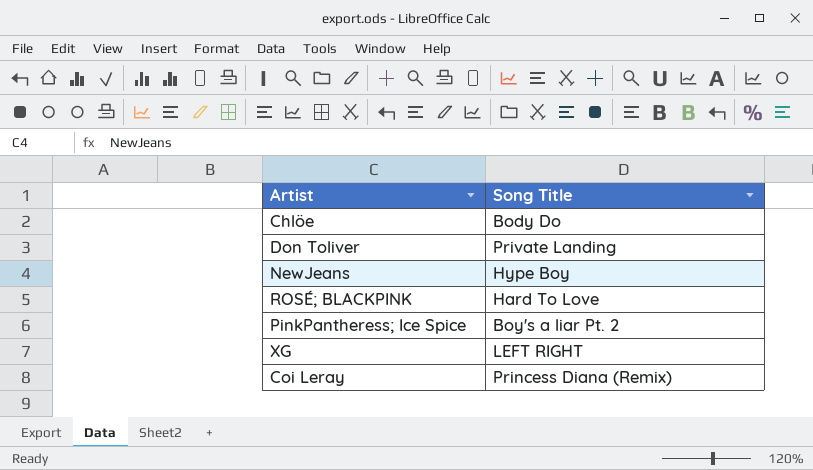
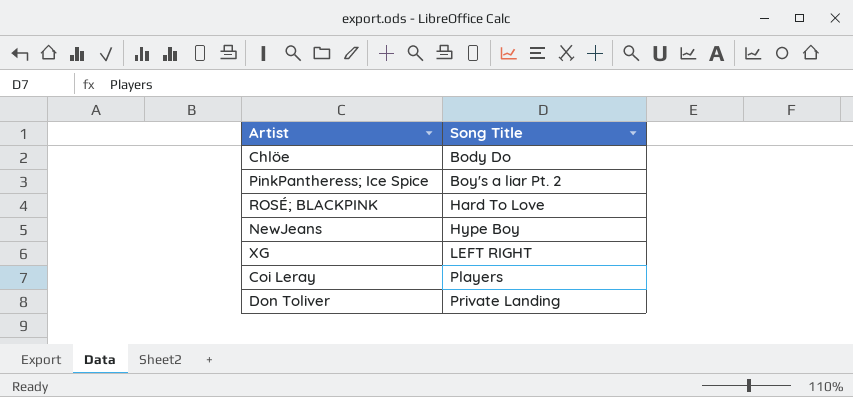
row order: none -> Song Title ascending
Coi Leray | Song Title: Princess Diana (Remix) -> Players

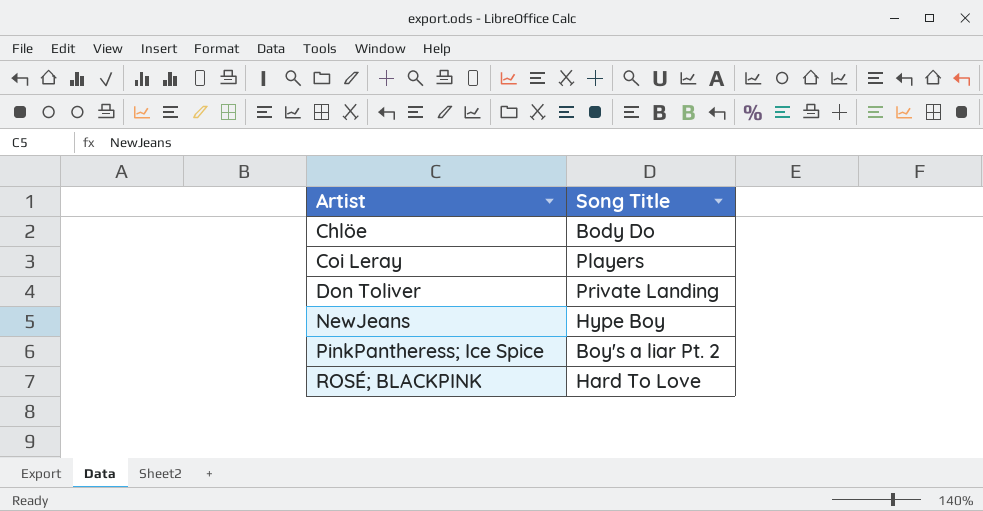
row order: Song Title ascending -> Artist ascending
row XG: LEFT RIGHT -> none

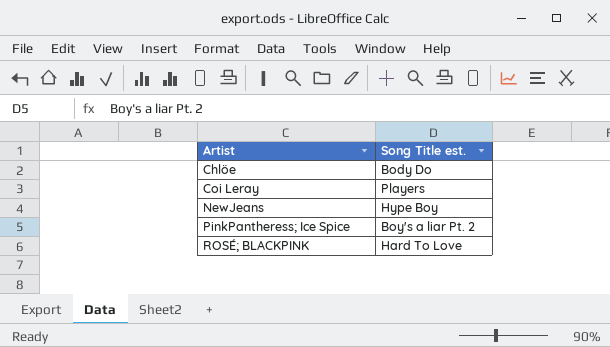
column name: Song Title -> Song Title est.
row Don Toliver: Private Landing -> none

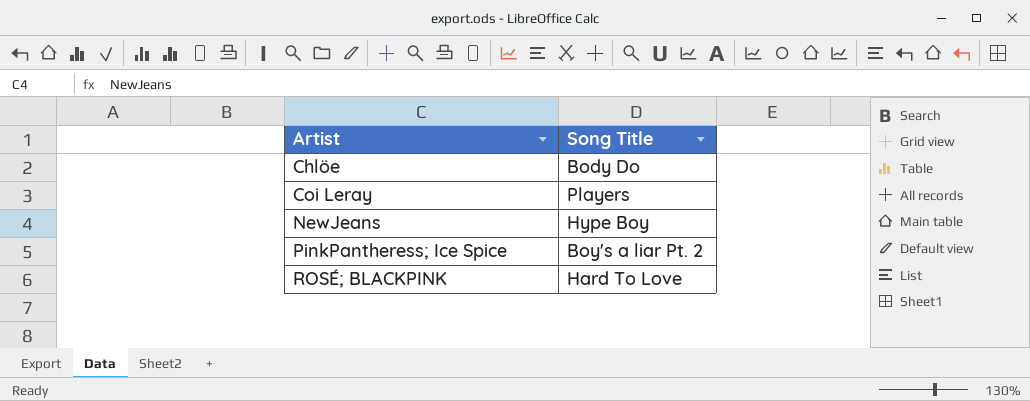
column name: Song Title est. -> Song Title

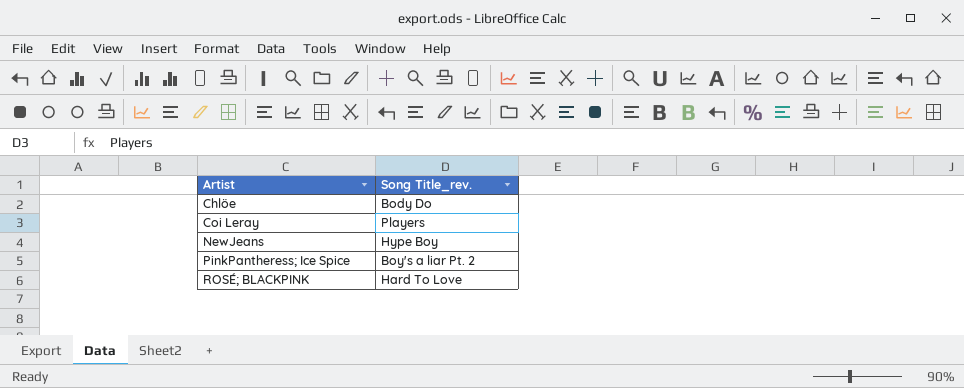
column name: Song Title -> Song Title_rev.

